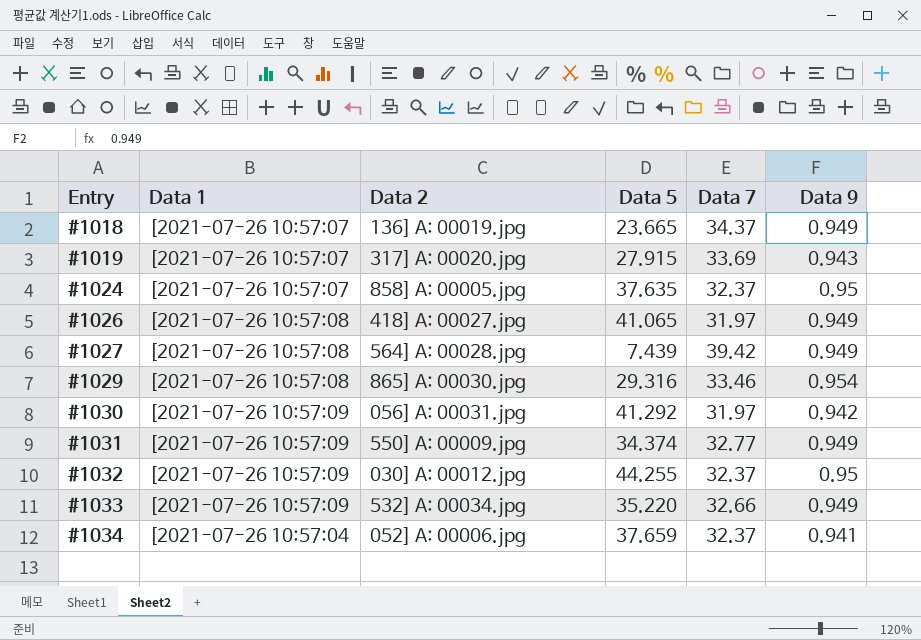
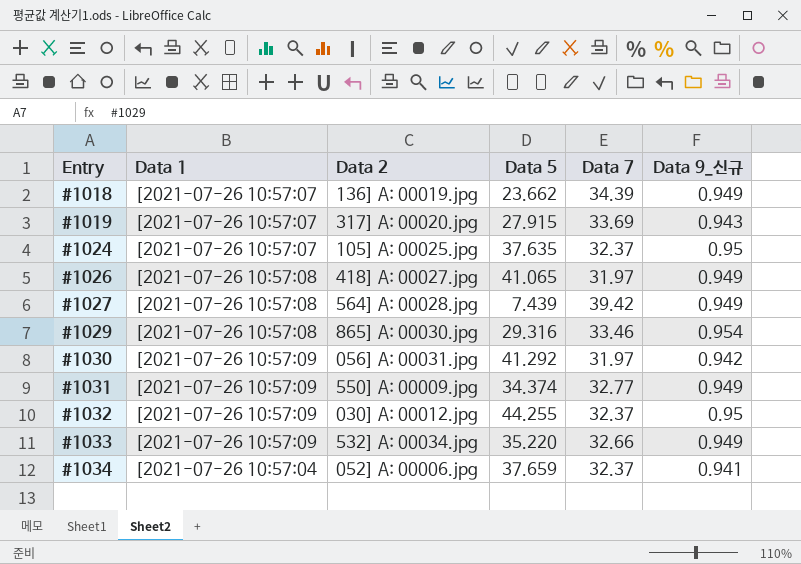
column name: Data 9 -> Data 9_신규
#1018 | Data 5: 23.665 -> 23.662
#1018 | Data 7: 34.37 -> 34.39
#1024 | Data 2: 858] A: 00005.jpg -> 105] A: 00025.jpg

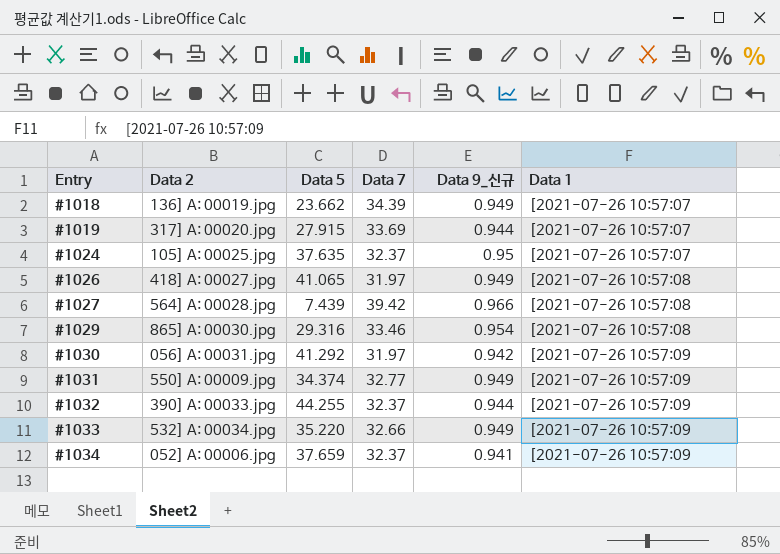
column Data 1 | position: 2 -> 6
#1019 | Data 9_신규: 0.943 -> 0.944
#1027 | Data 9_신규: 0.949 -> 0.966
#1032 | Data 2: 030] A: 00012.jpg -> 390] A: 00033.jpg
#1032 | Data 9_신규: 0.95 -> 0.944
#1034 | Data 1: [2021-07-26 10:57:04 -> [2021-07-26 10:57:09

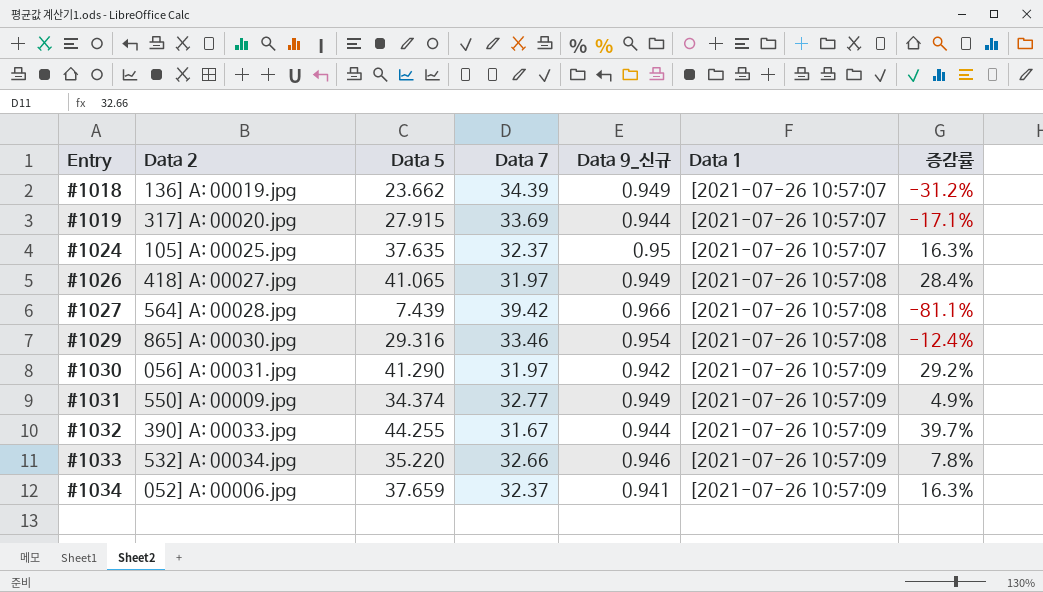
column 증감률 | formula: none -> ([Data 5] - [Data 7]) / [Data 7]
#1030 | Data 5: 41.292 -> 41.290
#1032 | Data 7: 32.37 -> 31.67
#1033 | Data 9_신규: 0.949 -> 0.946

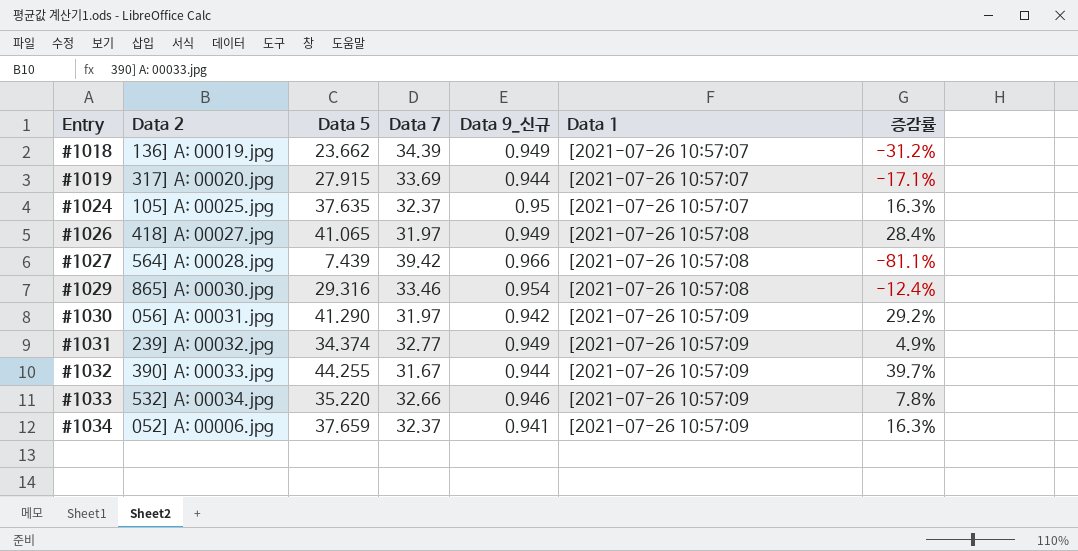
#1031 | Data 2: 550] A: 00009.jpg -> 239] A: 00032.jpg

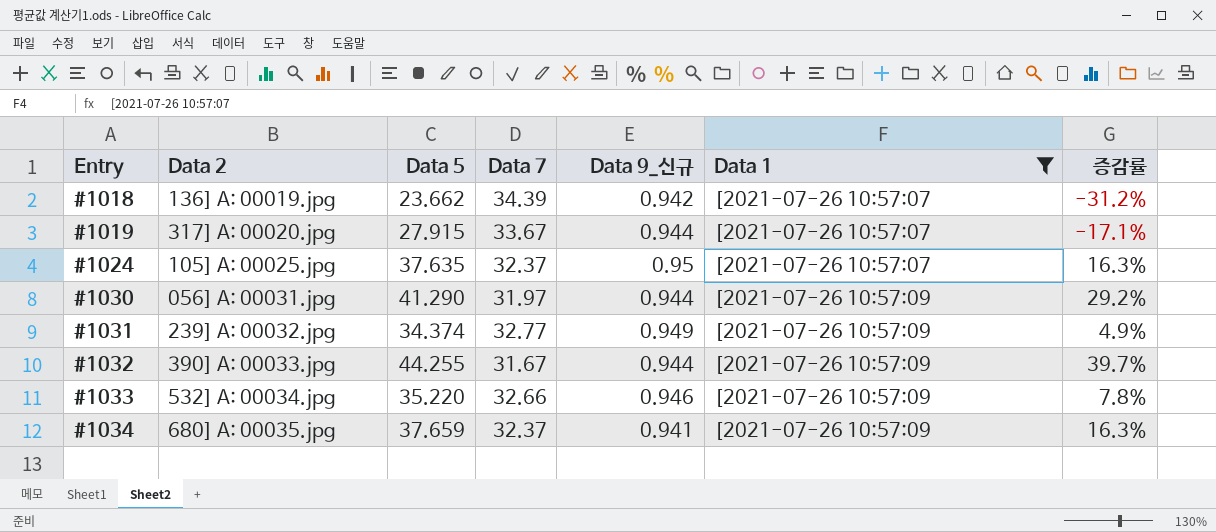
filter: none -> Data 1 != [2021-07-26 10:57:08
#1018 | Data 9_신규: 0.949 -> 0.942
#1019 | Data 7: 33.69 -> 33.67
#1030 | Data 9_신규: 0.942 -> 0.944
#1034 | Data 2: 052] A: 00006.jpg -> 680] A: 00035.jpg

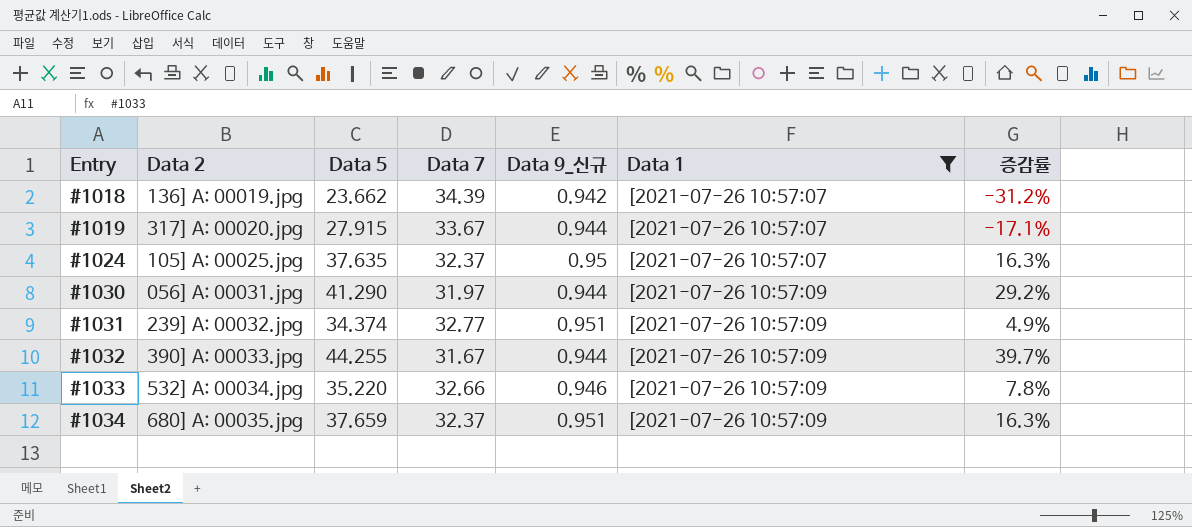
#1031 | Data 9_신규: 0.949 -> 0.951
#1034 | Data 9_신규: 0.941 -> 0.951

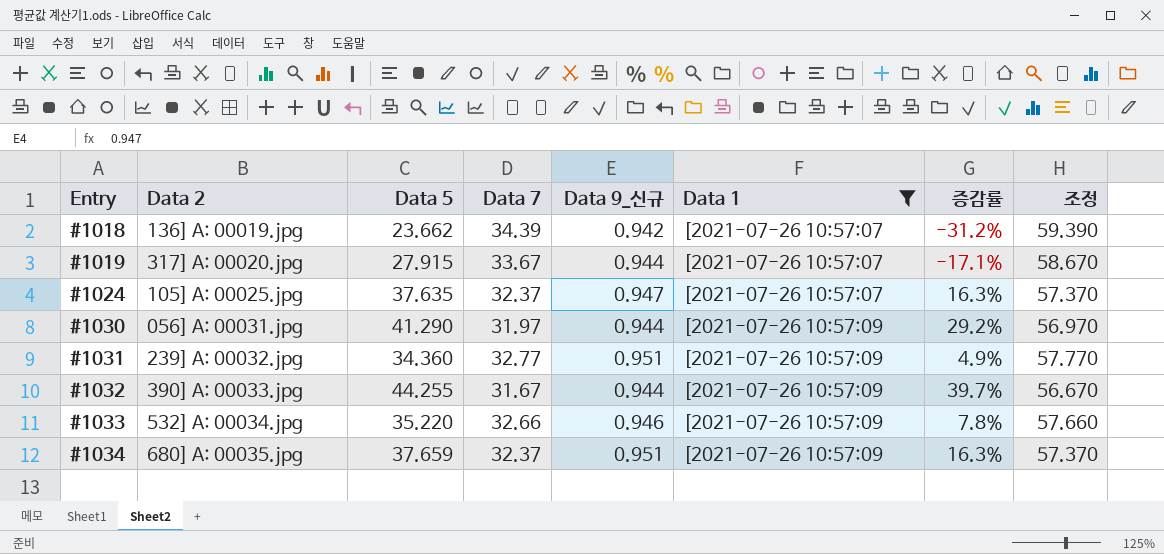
column 조정 | formula: none -> [Data 7] + 25
#1024 | Data 9_신규: 0.95 -> 0.947
#1031 | Data 5: 34.374 -> 34.360

